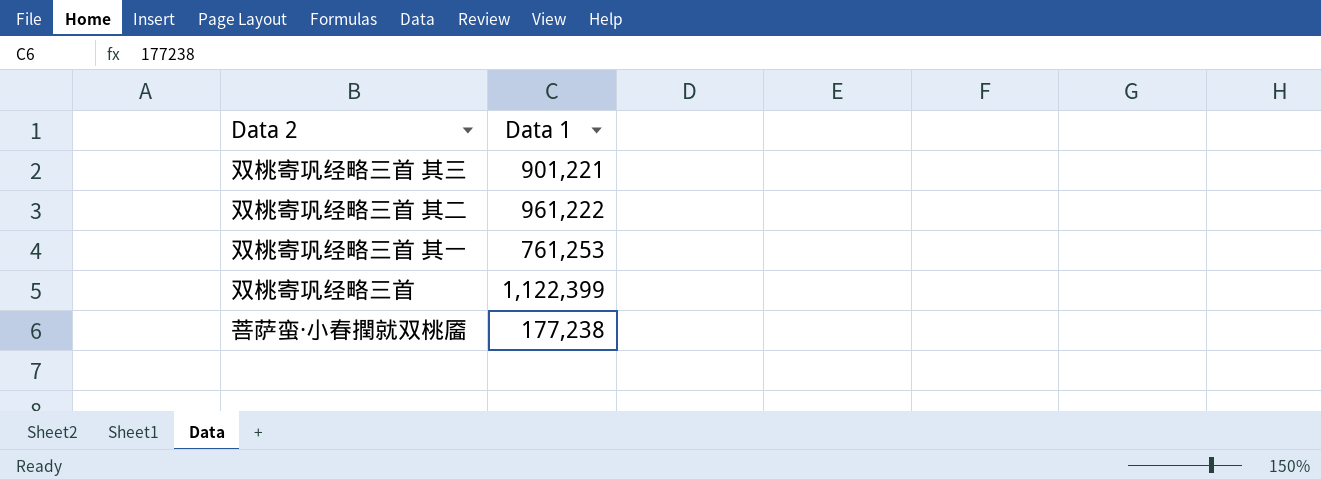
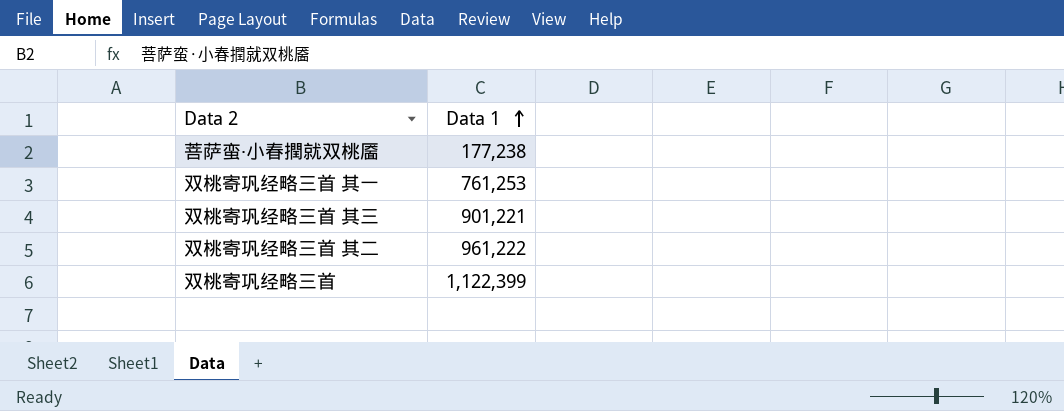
row order: none -> Data 1 ascending

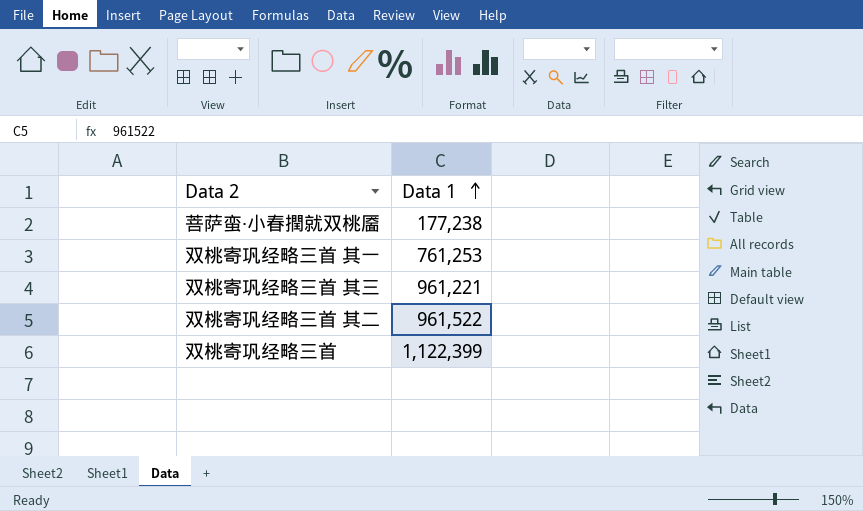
双桃寄巩经略三首 其三 | Data 1: 901,221 -> 961,221
双桃寄巩经略三首 其二 | Data 1: 961,222 -> 961,522

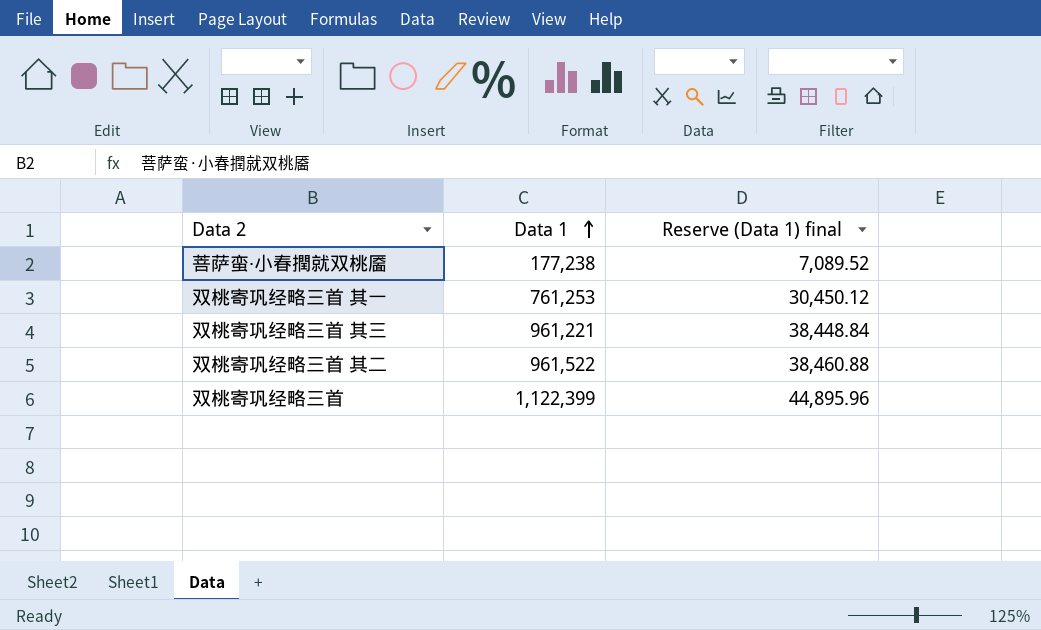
column Reserve (Data 1) final | formula: none -> [Data 1] * 0.04

